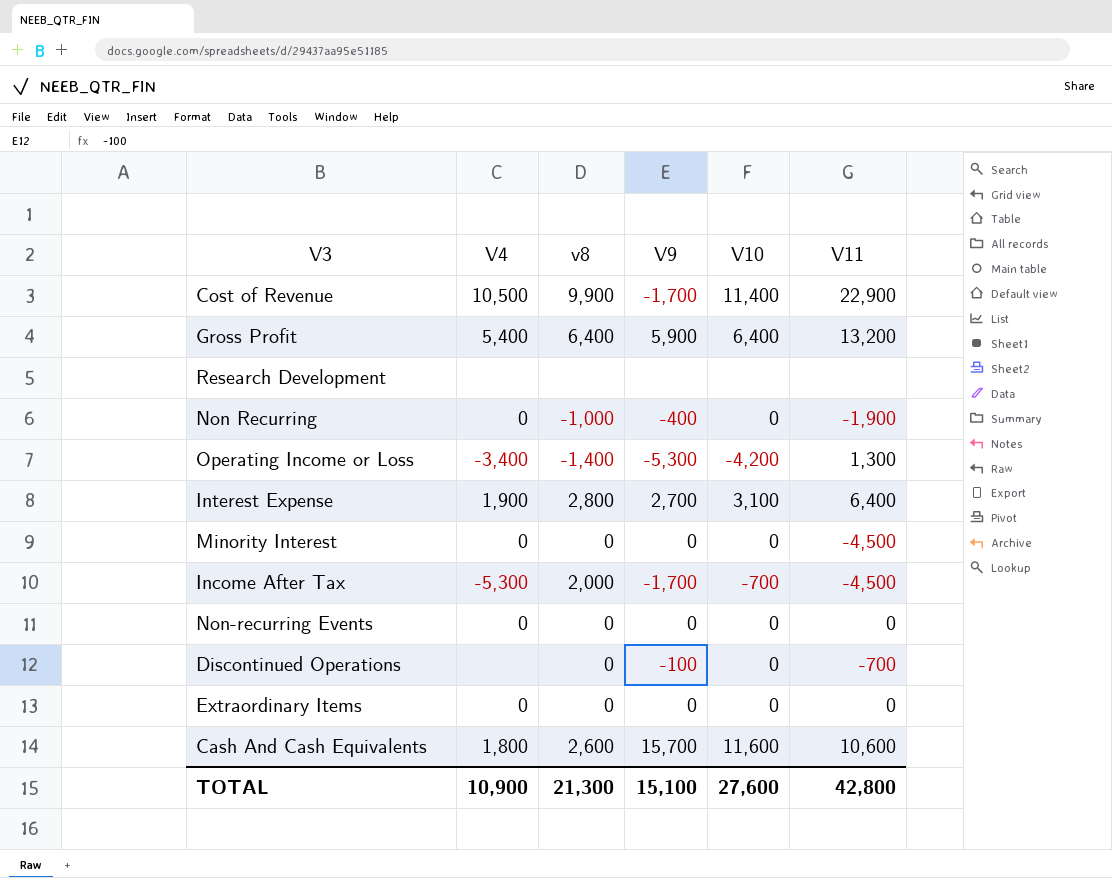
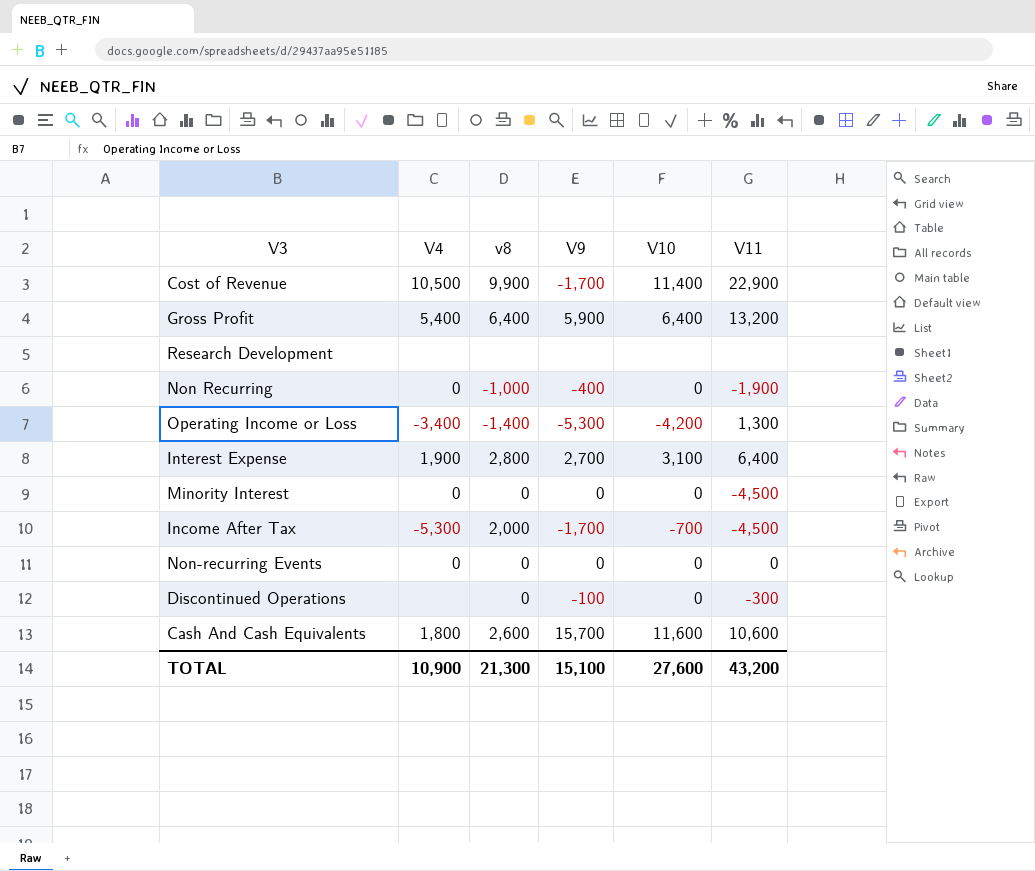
row Extraordinary Items: 0 | 0 | 0 | 0 | 0 -> none
Discontinued Operations | V11: -700 -> -300
TOTAL | V11: 42,800 -> 43,200

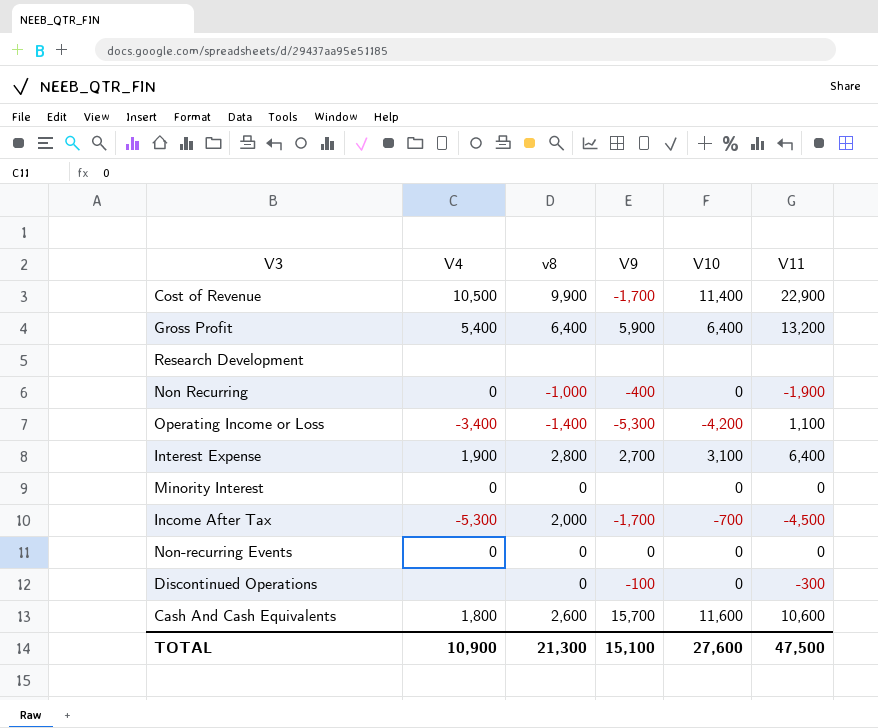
Operating Income or Loss | V11: 1,300 -> 1,100
Minority Interest | V9: 0 -> none
Minority Interest | V11: -4,500 -> 0
TOTAL | V11: 43,200 -> 47,500

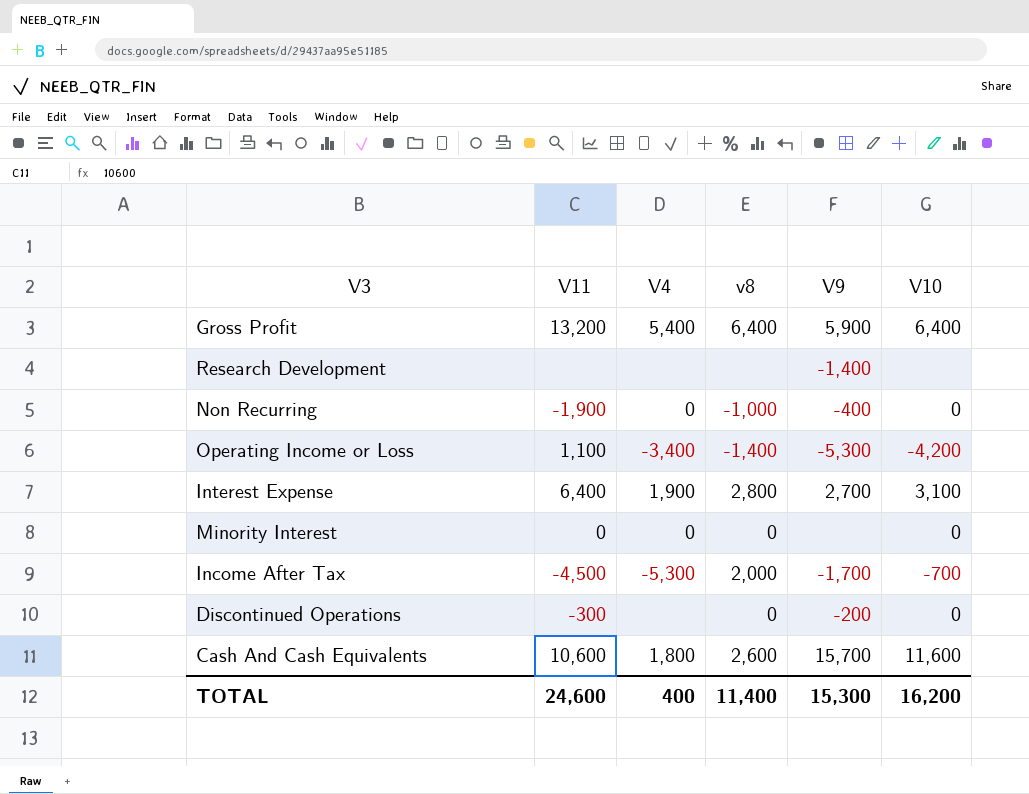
column V11 | position: 6 -> 2
row Cost of Revenue: 10,500 | 9,900 | -1,700 | 11,400 | 22,900 -> none
row Non-recurring Events: 0 | 0 | 0 | 0 | 0 -> none
Research Development | V9: none -> -1,400
Discontinued Operations | V9: -100 -> -200
TOTAL | V11: 47,500 -> 24,600
TOTAL | V4: 10,900 -> 400
TOTAL | v8: 21,300 -> 11,400
TOTAL | V9: 15,100 -> 15,300
TOTAL | V10: 27,600 -> 16,200

